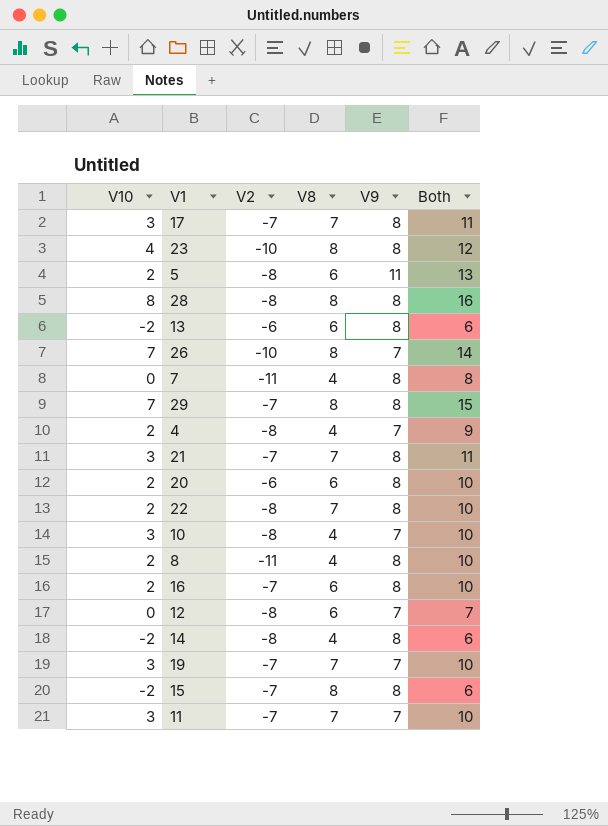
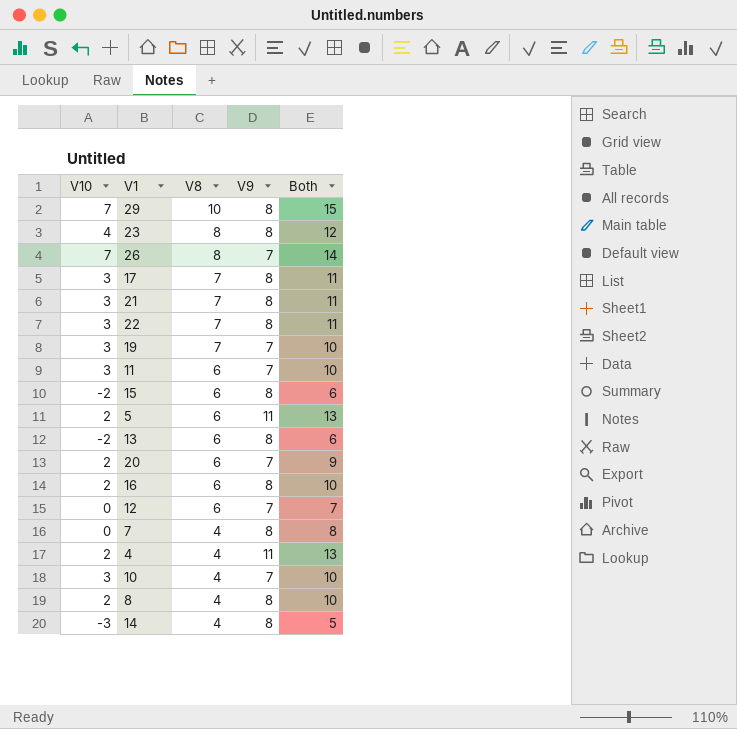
row order: none -> V8 descending
column V2 | position: 3 -> none
row 28: 8 | -8 | 8 | 8 | 16 -> none
29 | V8: 8 -> 10
22 | V10: 2 -> 3
22 | Both: 10 -> 11
11 | V8: 7 -> 6
15 | V8: 8 -> 6
20 | V9: 8 -> 7
20 | Both: 10 -> 9
4 | V9: 7 -> 11
4 | Both: 9 -> 13
14 | V10: -2 -> -3
14 | Both: 6 -> 5

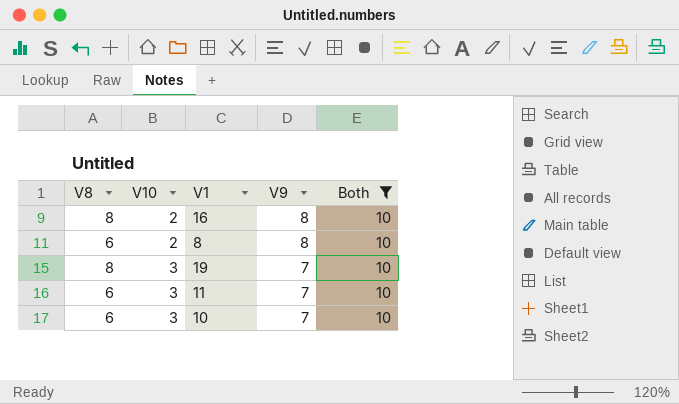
filter: none -> Both = 10
row order: V8 descending -> V10 ascending
column V8 | position: 3 -> 1
16 | V8: 6 -> 8
8 | V8: 4 -> 6
19 | V8: 7 -> 8
10 | V8: 4 -> 6

